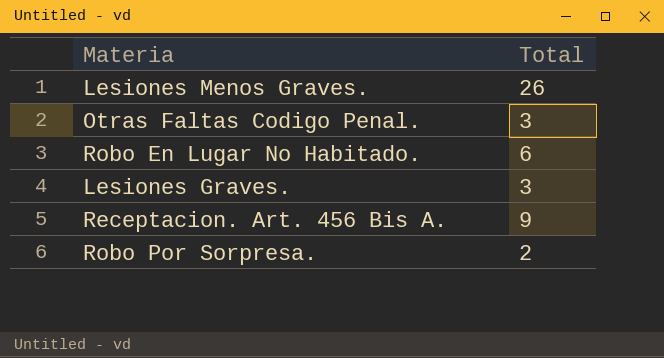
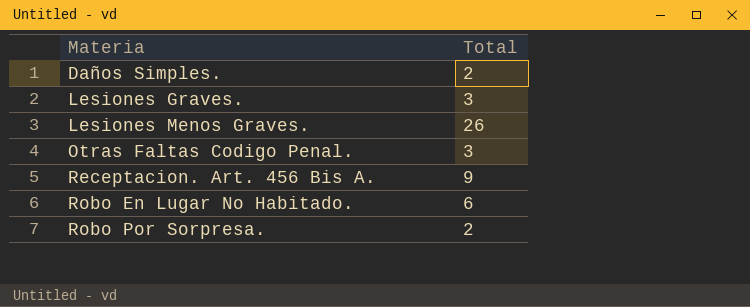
row order: none -> Materia ascending
row Daños Simples.: none -> 2

